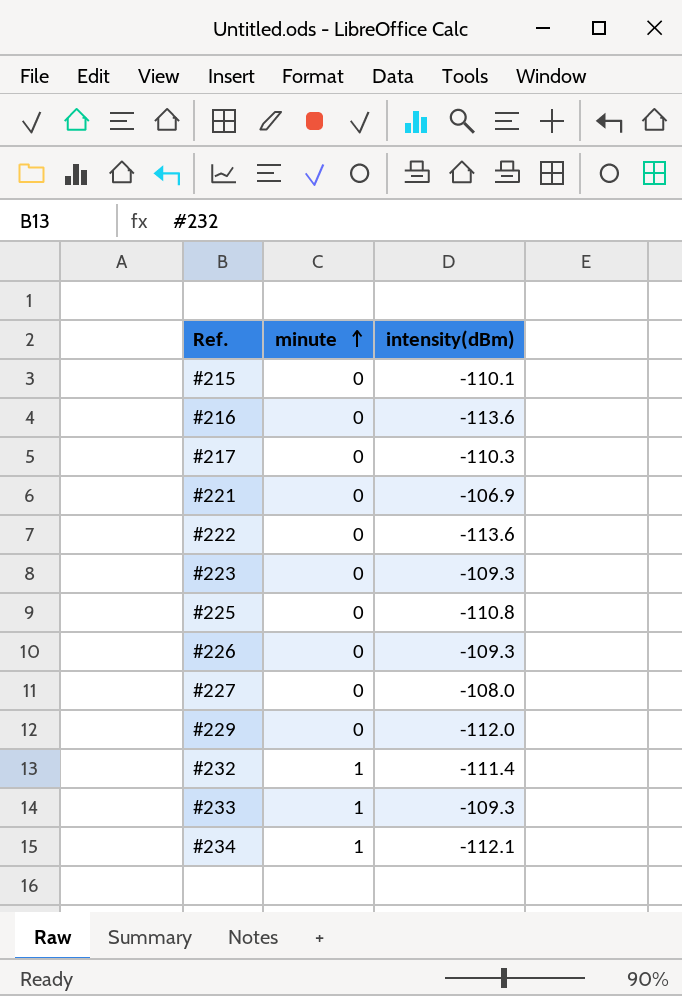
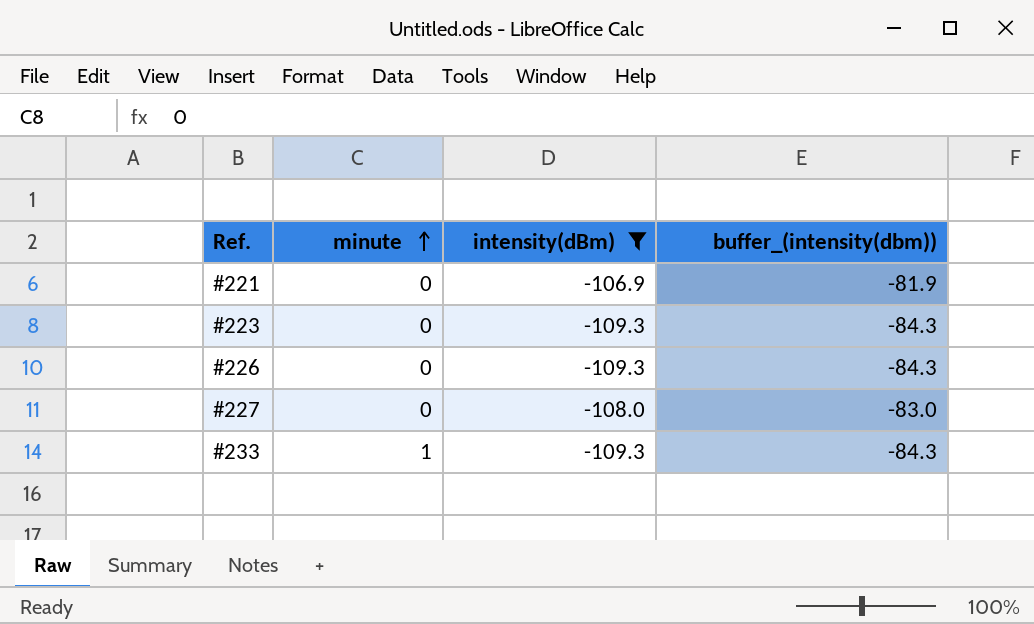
filter: none -> intensity(dBm) >= -109.3
column buffer_(intensity(dbm)) | formula: none -> [intensity(dBm)] + 25

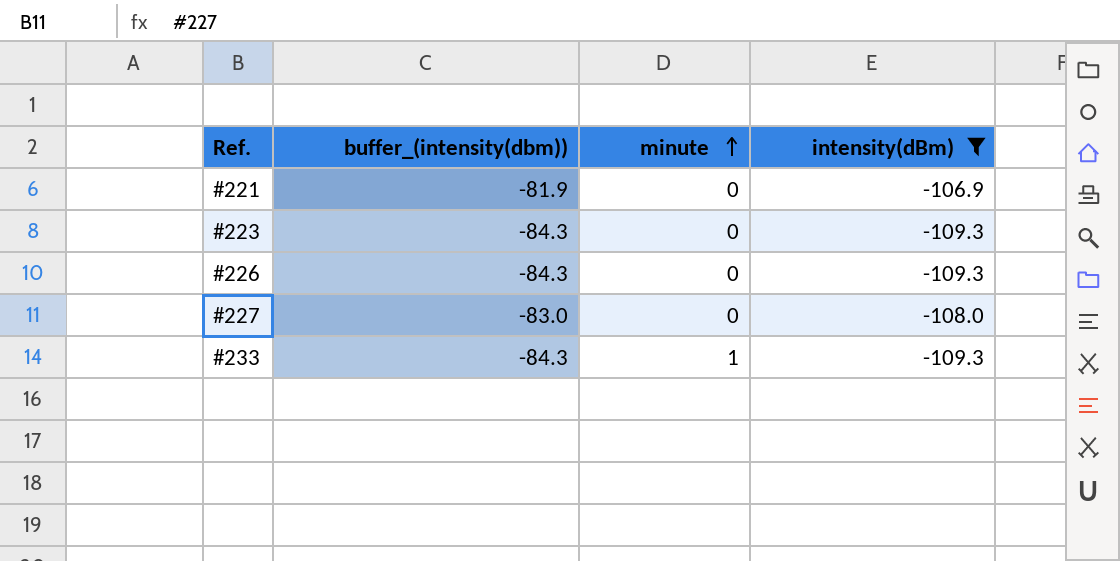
column buffer_(intensity(dbm)) | position: 4 -> 2

